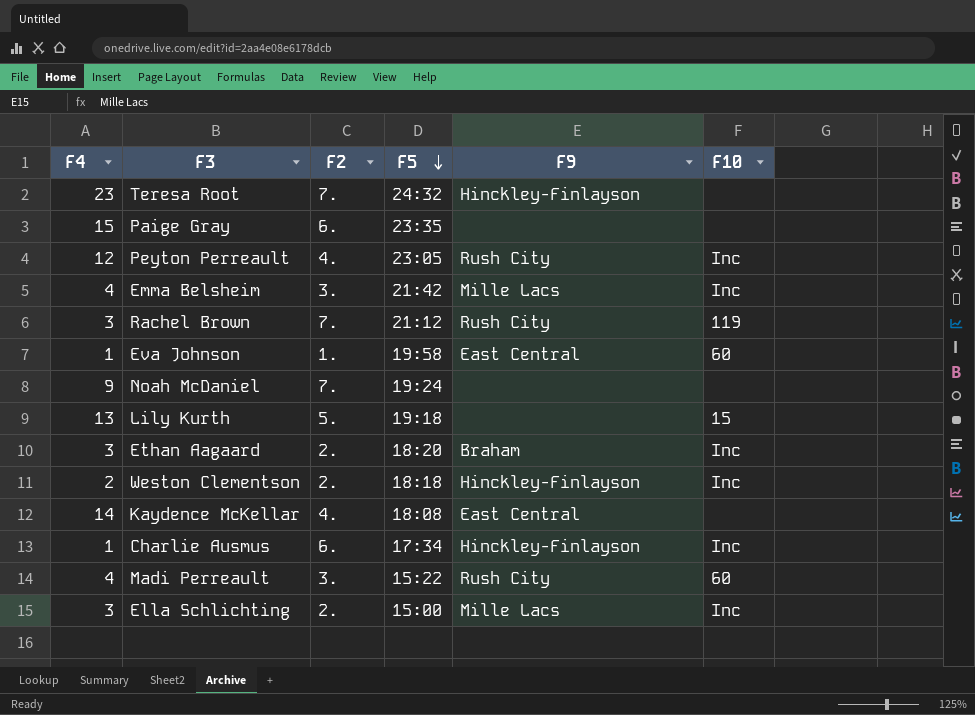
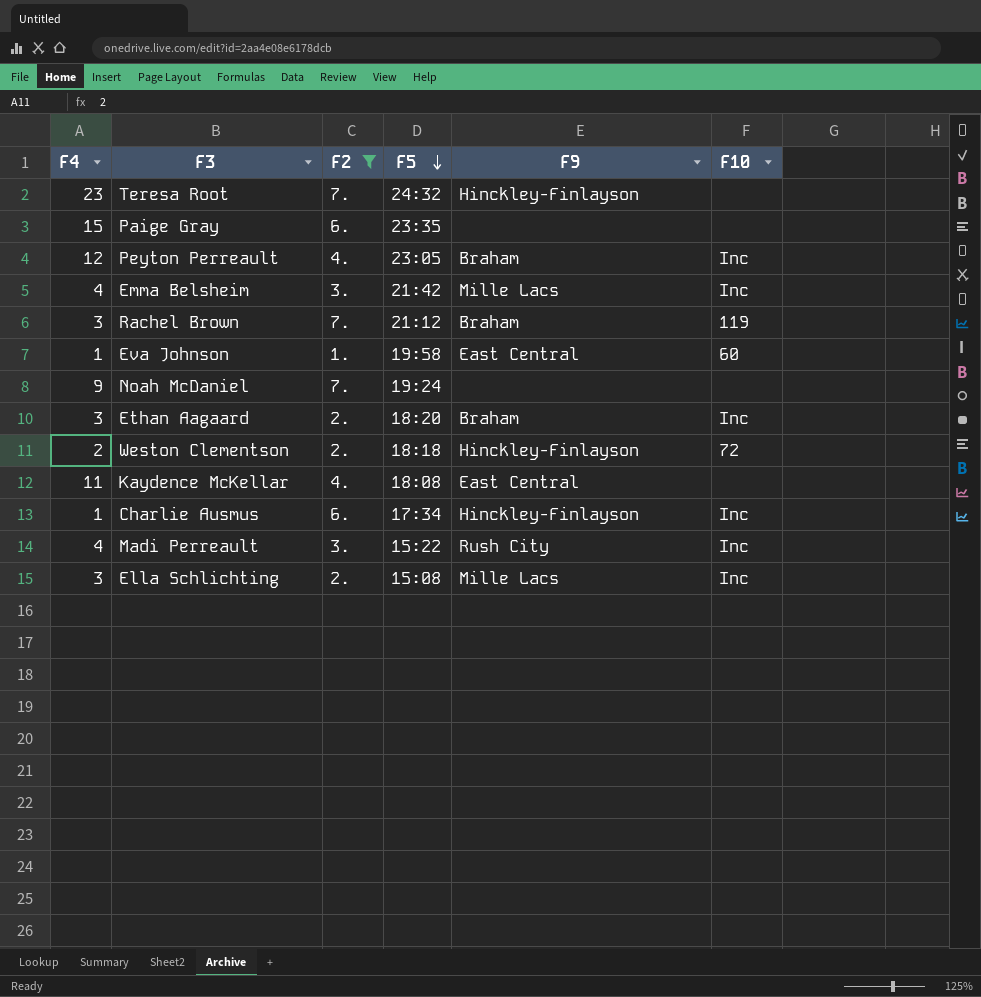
filter: none -> F2 != 5.
Peyton Perreault | F9: Rush City -> Braham
Rachel Brown | F9: Rush City -> Braham
Weston Clementson | F10: Inc -> 72
Kaydence McKellar | F4: 14 -> 11
Madi Perreault | F10: 60 -> Inc
Ella Schlichting | F5: 15:00 -> 15:08

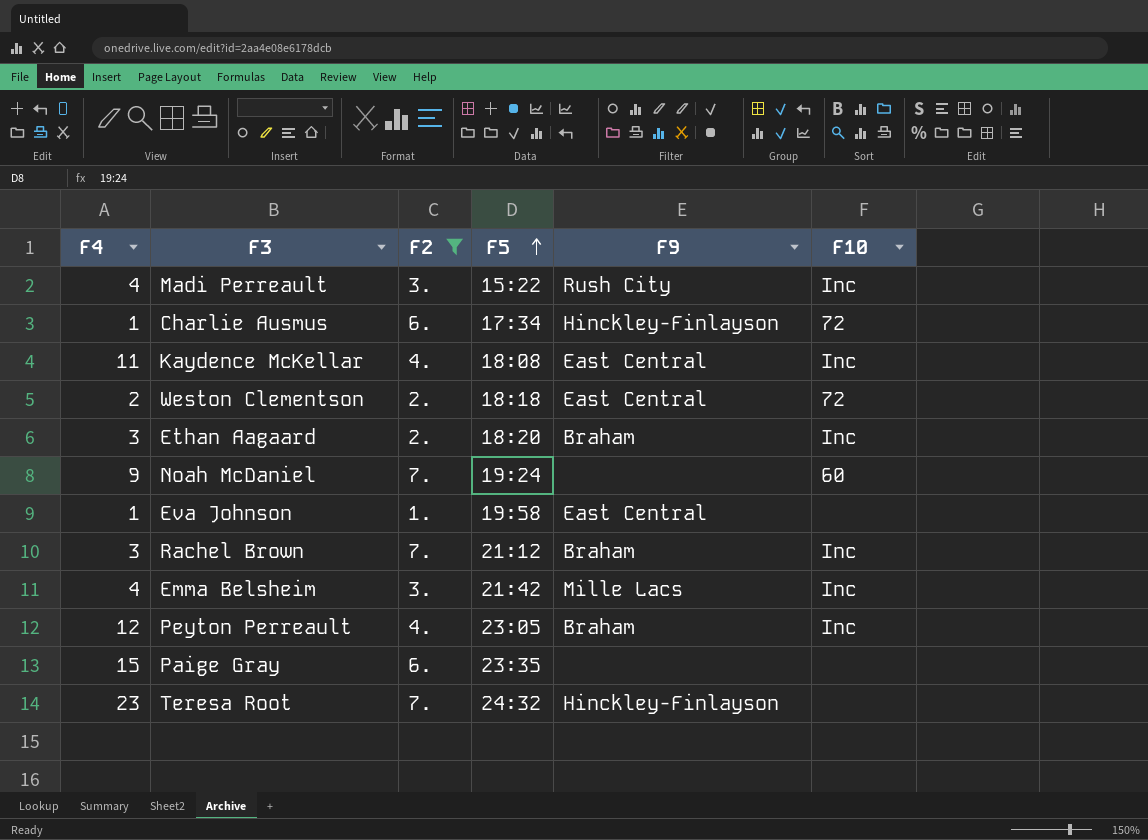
row order: F5 descending -> F5 ascending
row Ella Schlichting: 3 | 2. | 15:08 | Mille Lacs | Inc -> none
Charlie Ausmus | F10: Inc -> 72
Kaydence McKellar | F10: none -> Inc
Weston Clementson | F9: Hinckley-Finlayson -> East Central
Noah McDaniel | F10: none -> 60
Eva Johnson | F10: 60 -> none
Rachel Brown | F10: 119 -> Inc

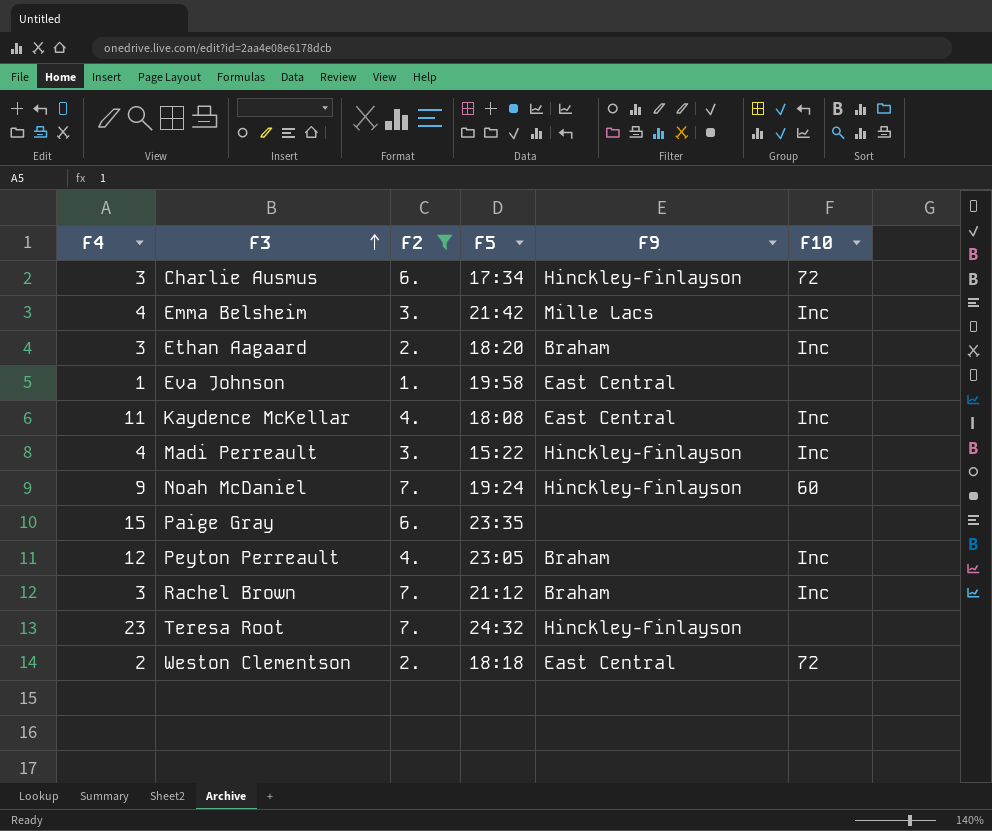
row order: F5 ascending -> F3 ascending
Charlie Ausmus | F4: 1 -> 3
Madi Perreault | F9: Rush City -> Hinckley-Finlayson
Noah McDaniel | F9: none -> Hinckley-Finlayson

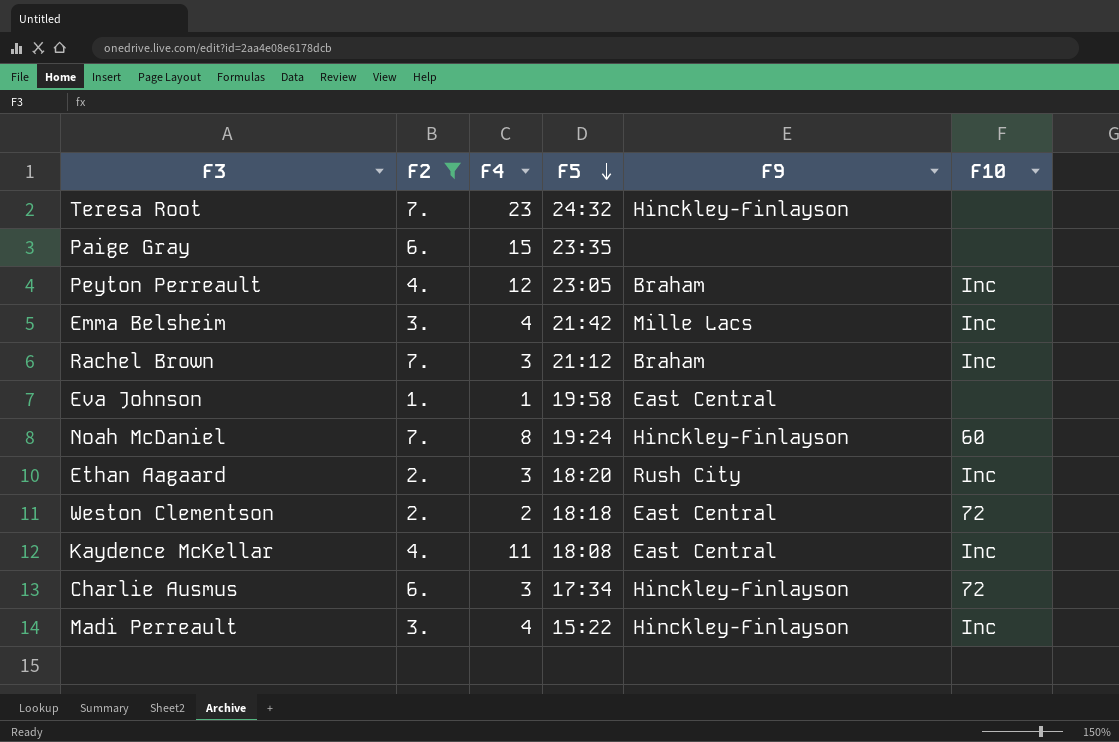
row order: F3 ascending -> F5 descending
column F4 | position: 1 -> 3
Noah McDaniel | F4: 9 -> 8
Ethan Aagaard | F9: Braham -> Rush City

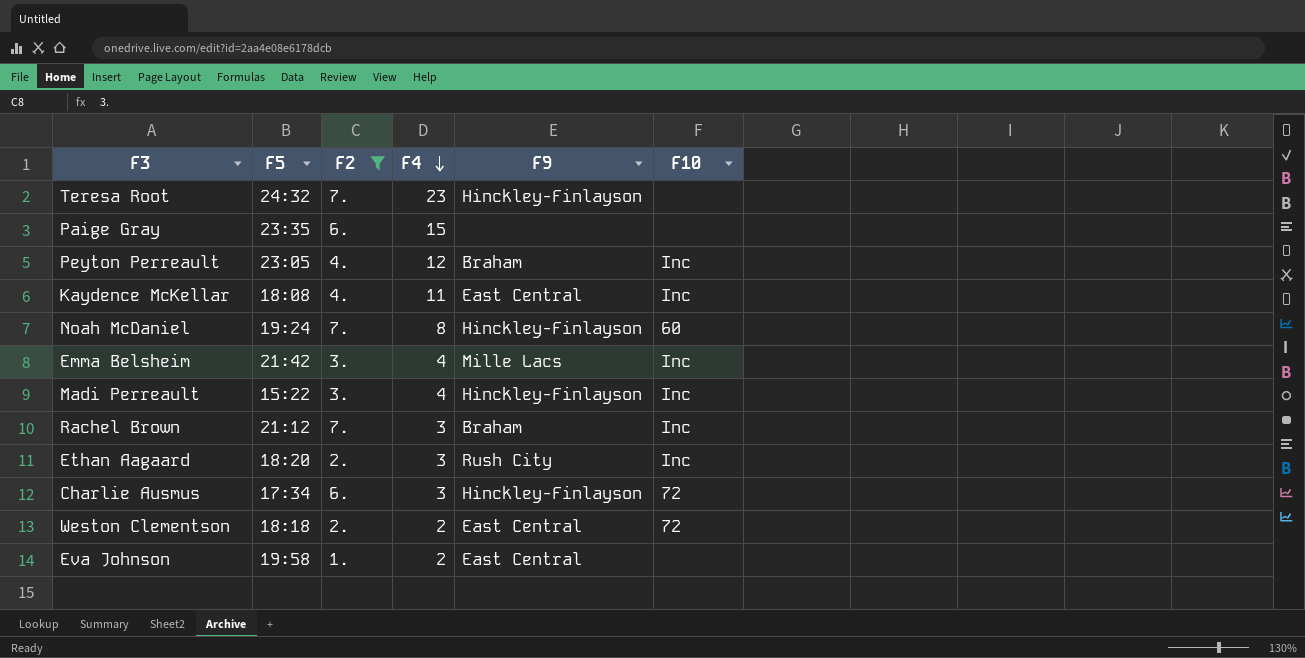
row order: F5 descending -> F4 descending
column F5 | position: 4 -> 2
Eva Johnson | F4: 1 -> 2

